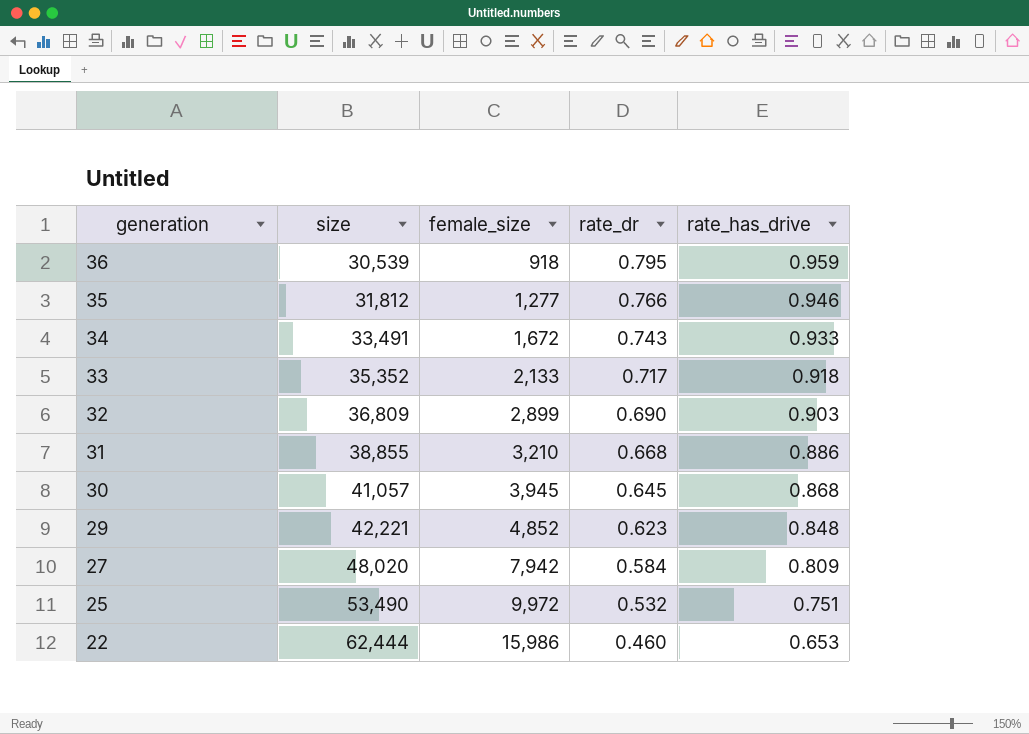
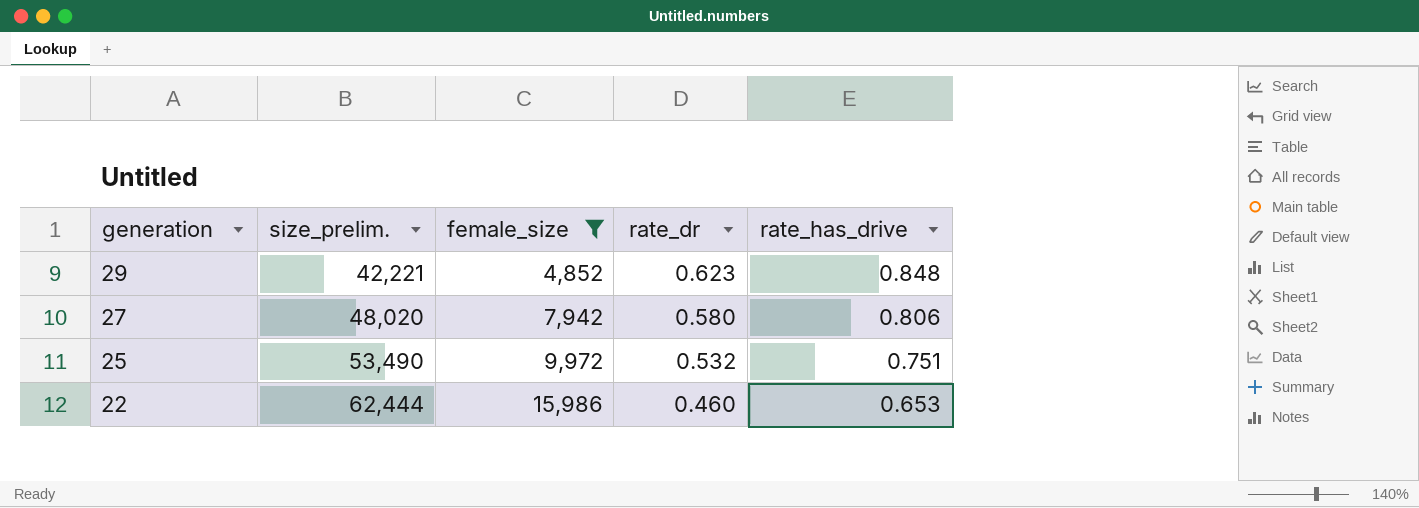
filter: none -> female_size >= 4,852
column name: size -> size_prelim.
27 | rate_dr: 0.584 -> 0.580
27 | rate_has_drive: 0.809 -> 0.806

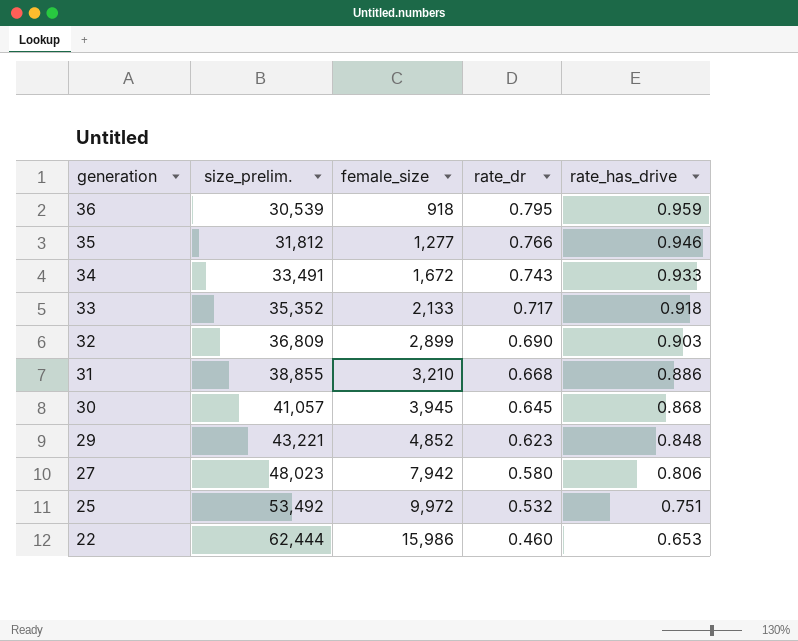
filter: female_size >= 4,852 -> none
29 | size_prelim.: 42,221 -> 43,221
27 | size_prelim.: 48,020 -> 48,023
25 | size_prelim.: 53,490 -> 53,492

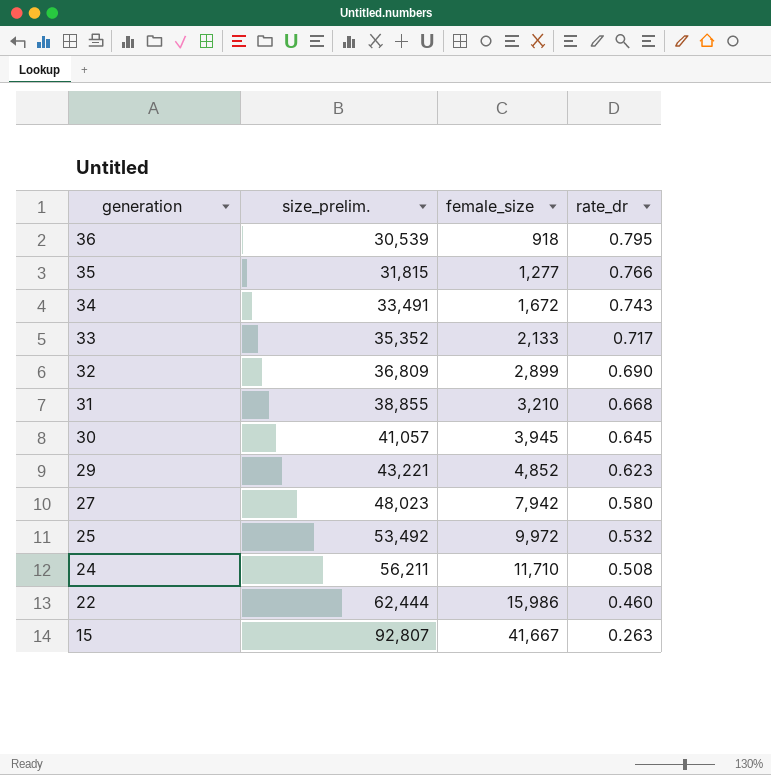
column rate_has_drive | position: 5 -> none
35 | size_prelim.: 31,812 -> 31,815
row 24: none -> 56,211 | 11,710 | 0.508
row 15: none -> 92,807 | 41,667 | 0.263

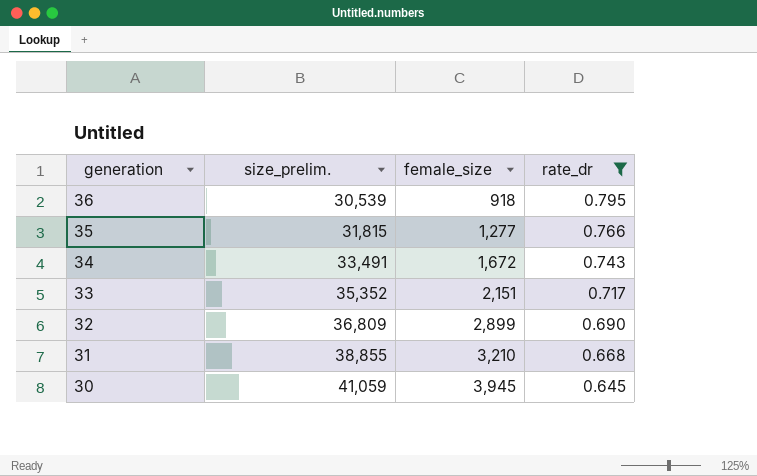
filter: none -> rate_dr >= 0.645
33 | female_size: 2,133 -> 2,151
30 | size_prelim.: 41,057 -> 41,059

